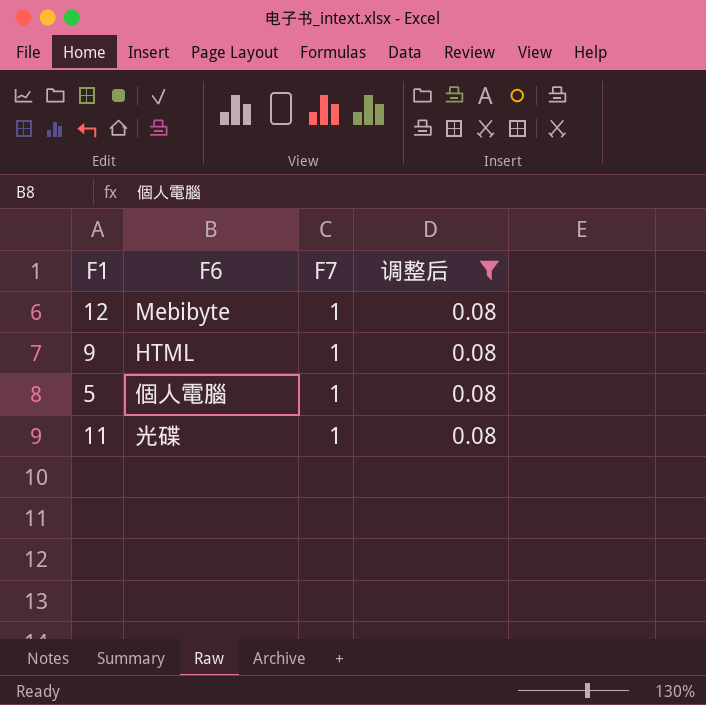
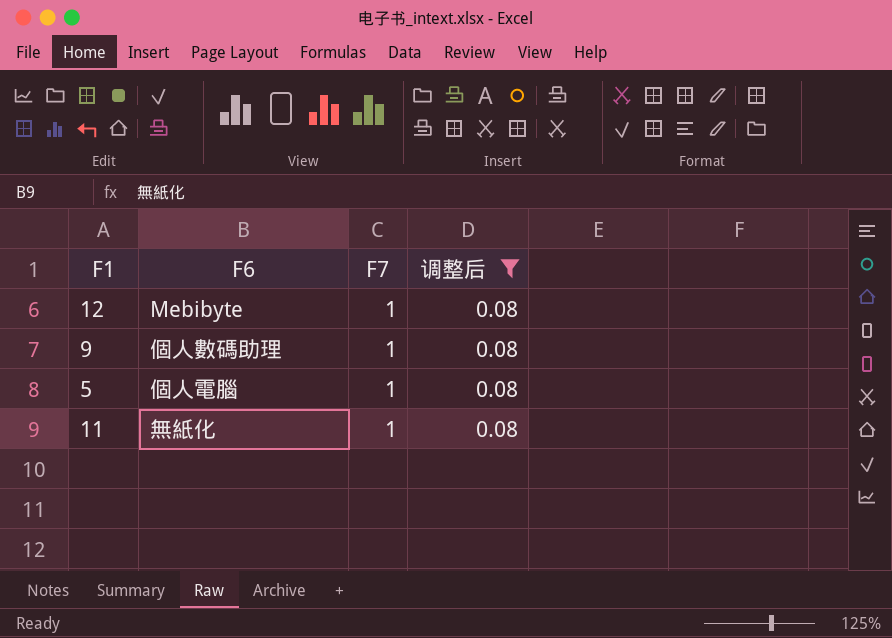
9 | F6: HTML -> 個人數碼助理
11 | F6: 光碟 -> 無紙化

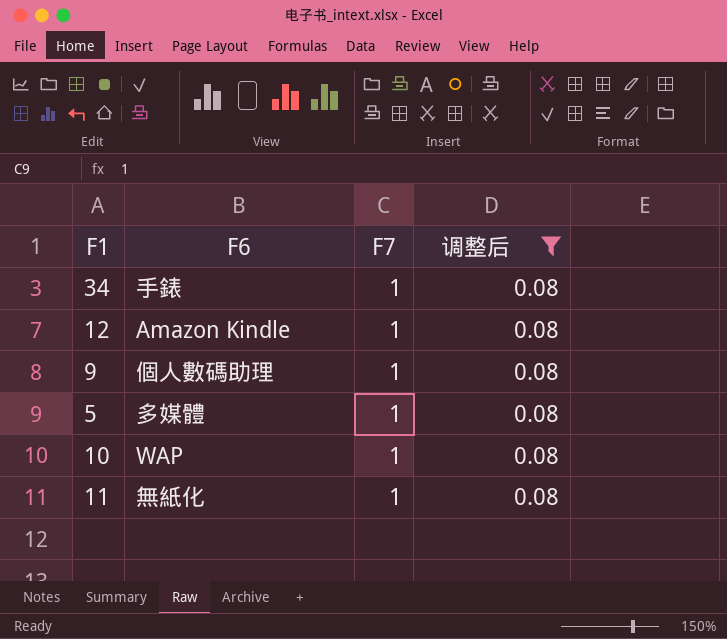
row 34: none -> 手錶 | 1 | 0.08
12 | F6: Mebibyte -> Amazon Kindle
5 | F6: 個人電腦 -> 多媒體
row 10: none -> WAP | 1 | 0.08

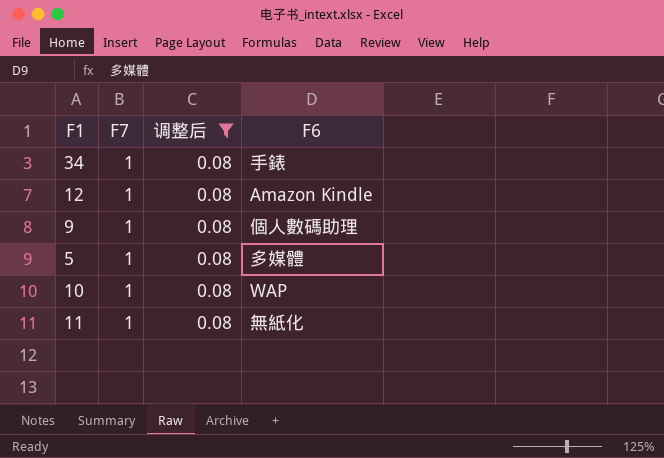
column F6 | position: 2 -> 4

